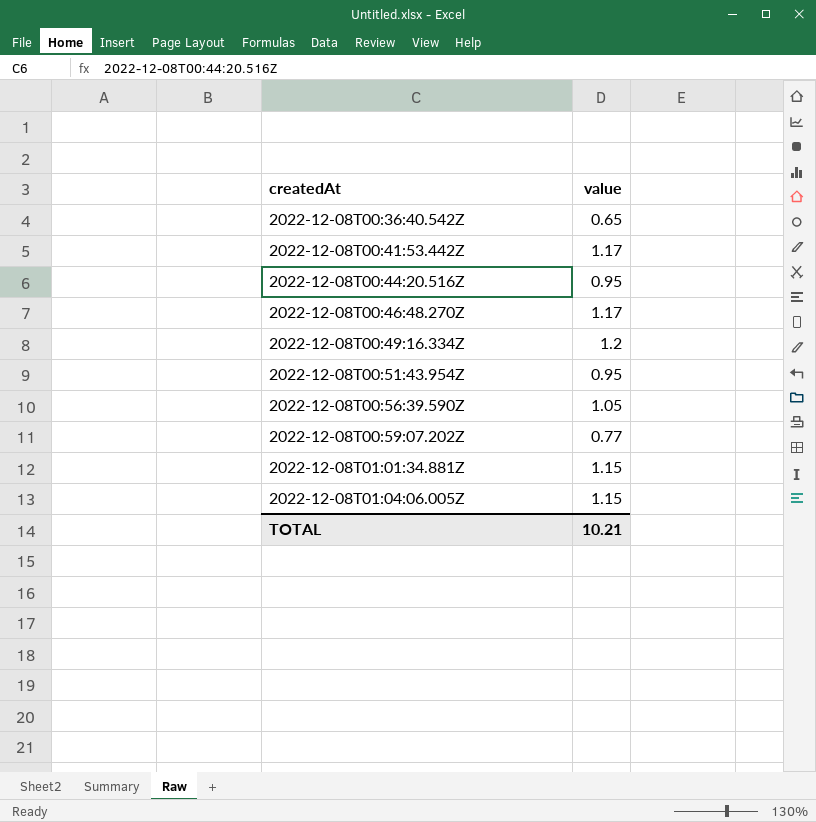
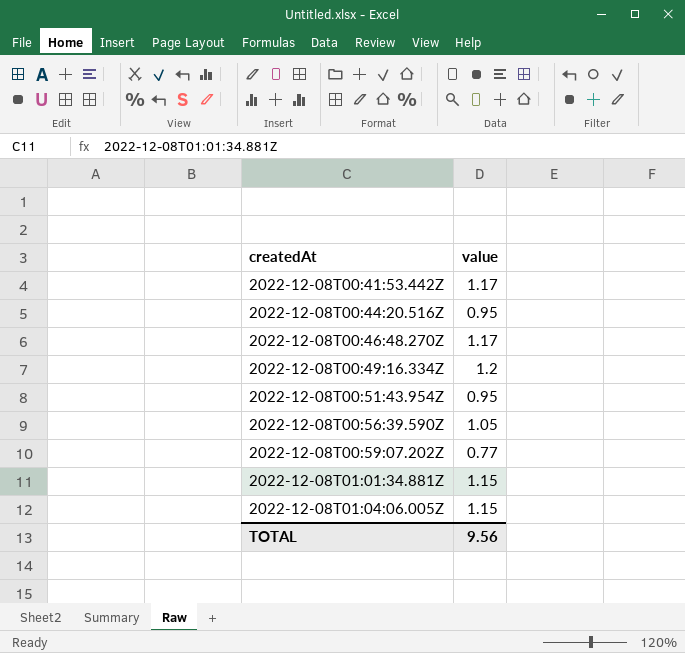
row 2022-12-08T00:36:40.542Z: 0.65 -> none
TOTAL | value: 10.21 -> 9.56

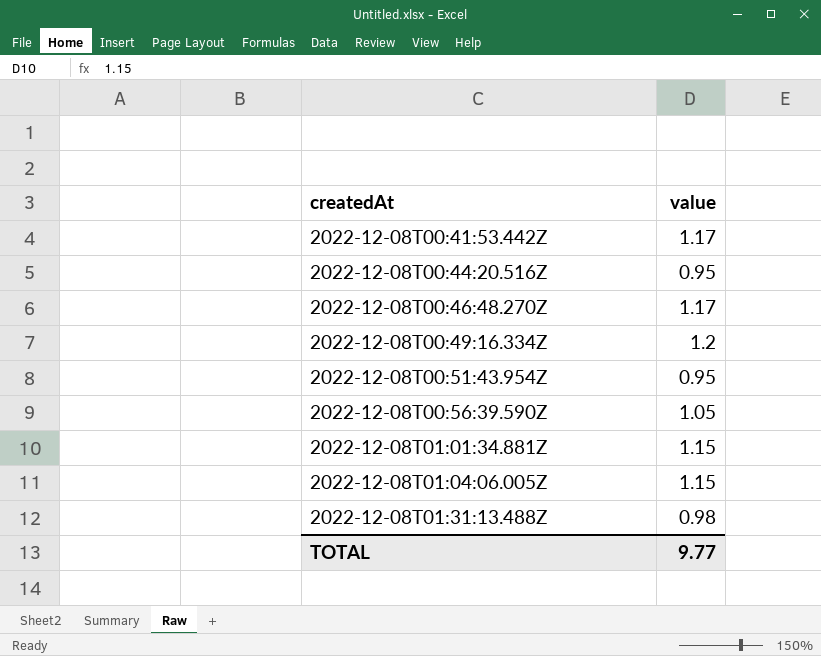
row 2022-12-08T00:59:07.202Z: 0.77 -> none
row 2022-12-08T01:31:13.488Z: none -> 0.98
TOTAL | value: 9.56 -> 9.77

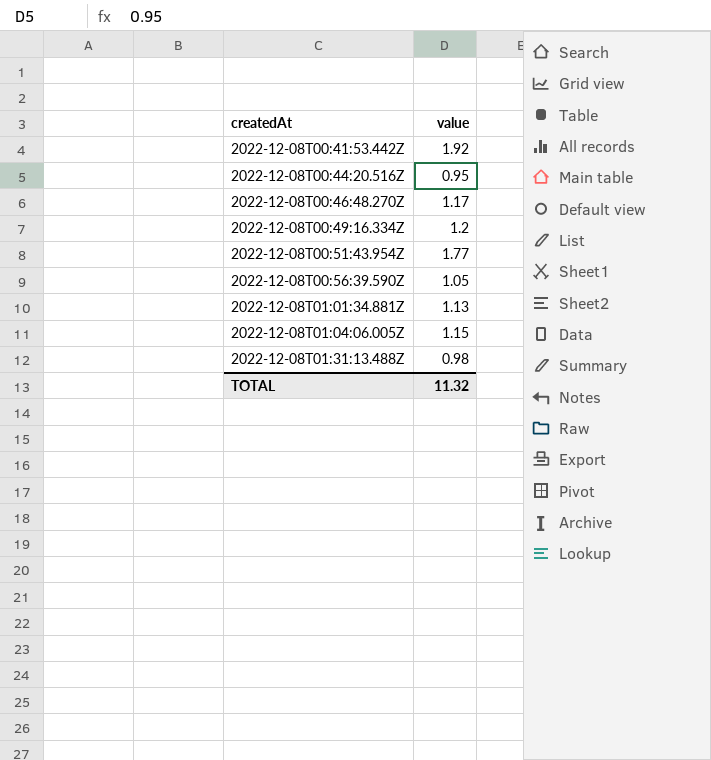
2022-12-08T00:41:53.442Z | value: 1.17 -> 1.92
2022-12-08T00:51:43.954Z | value: 0.95 -> 1.77
2022-12-08T01:01:34.881Z | value: 1.15 -> 1.13
TOTAL | value: 9.77 -> 11.32

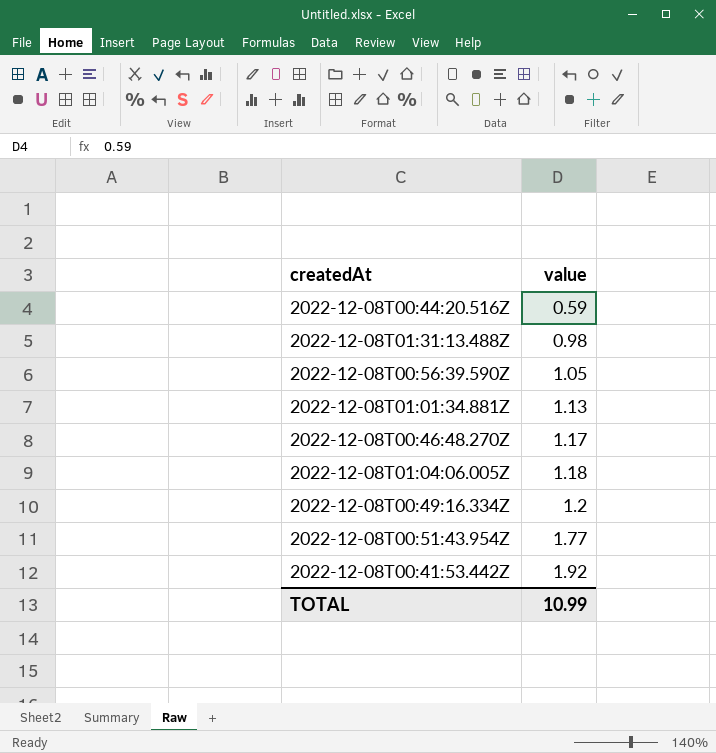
row order: createdAt ascending -> value ascending
2022-12-08T00:44:20.516Z | value: 0.95 -> 0.59
2022-12-08T01:04:06.005Z | value: 1.15 -> 1.18
TOTAL | value: 11.32 -> 10.99

